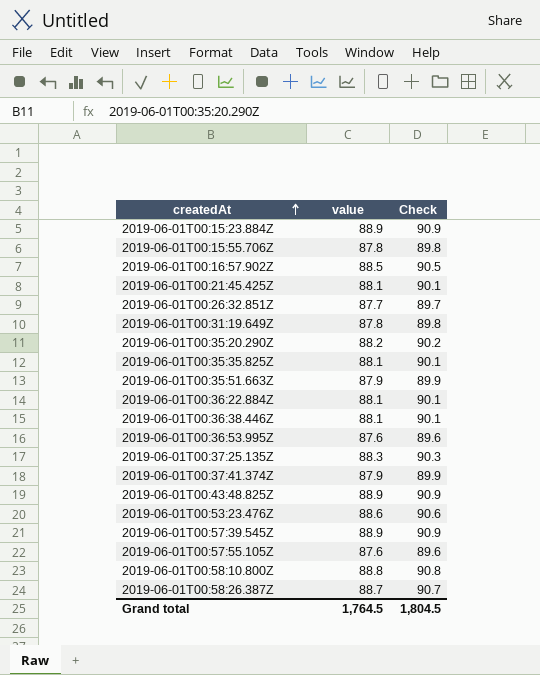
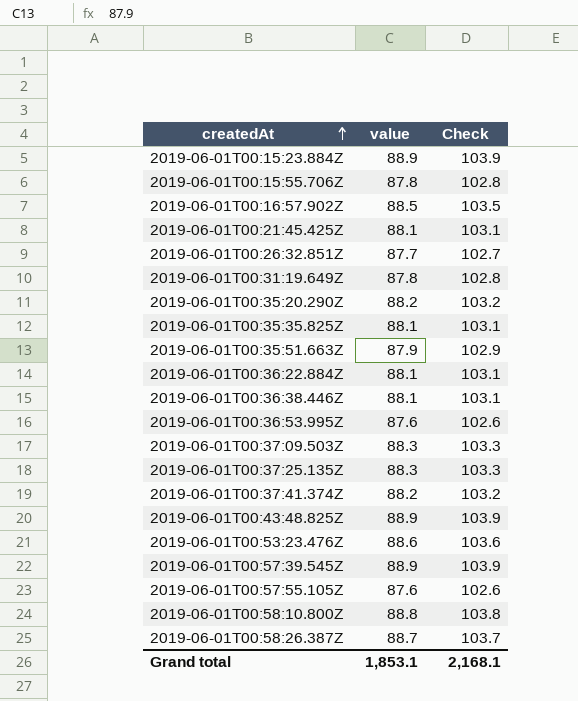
column Check | formula: [value] + 2 -> [value] + 15
row 2019-06-01T00:37:09.503Z: none -> 88.3 | 103.3
2019-06-01T00:37:41.374Z | value: 87.9 -> 88.2
Grand total | value: 1,764.5 -> 1,853.1
Grand total | Check: 1,804.5 -> 2,168.1

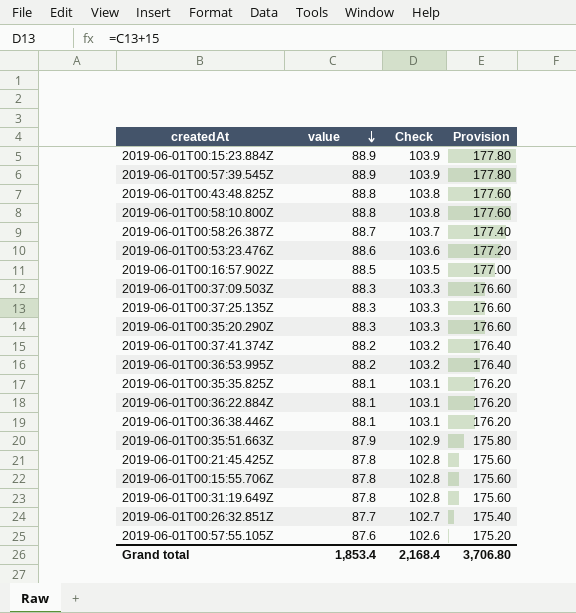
row order: createdAt ascending -> value descending
column Provision | formula: none -> [value] * 2
2019-06-01T00:43:48.825Z | value: 88.9 -> 88.8
2019-06-01T00:43:48.825Z | Check: 103.9 -> 103.8
2019-06-01T00:35:20.290Z | value: 88.2 -> 88.3
2019-06-01T00:35:20.290Z | Check: 103.2 -> 103.3
2019-06-01T00:36:53.995Z | value: 87.6 -> 88.2
2019-06-01T00:36:53.995Z | Check: 102.6 -> 103.2
2019-06-01T00:21:45.425Z | value: 88.1 -> 87.8
2019-06-01T00:21:45.425Z | Check: 103.1 -> 102.8
Grand total | value: 1,853.1 -> 1,853.4
Grand total | Check: 2,168.1 -> 2,168.4

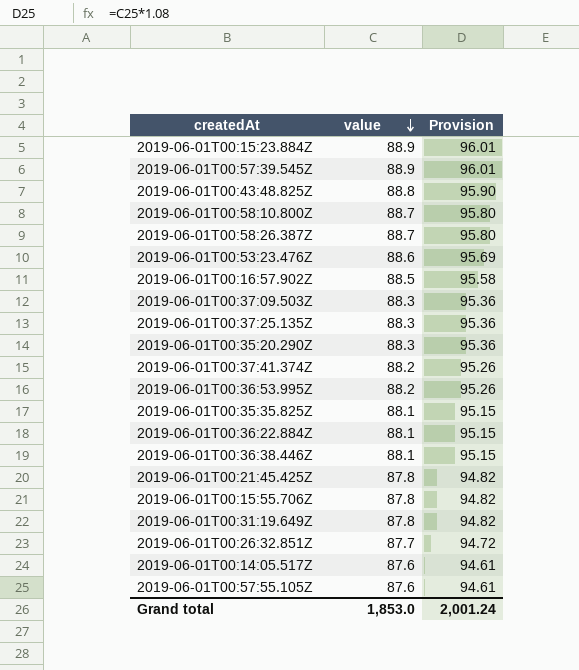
column Check | formula: [value] + 15 -> none
column Provision | formula: [value] * 2 -> [value] * 1.08
row 2019-06-01T00:35:51.663Z: 87.9 | 102.9 | 175.80 -> none
2019-06-01T00:58:10.800Z | value: 88.8 -> 88.7
row 2019-06-01T00:14:05.517Z: none -> 87.6 | 94.61
Grand total | value: 1,853.4 -> 1,853.0
Grand total | Provision: 3,706.80 -> 2,001.24

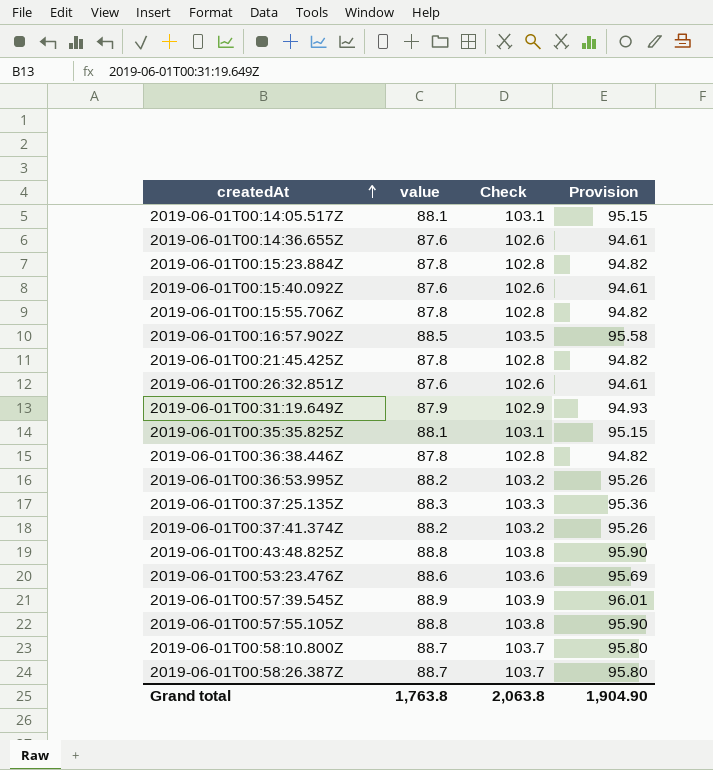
row order: value descending -> createdAt ascending
column Check | formula: none -> [value] + 15
row 2019-06-01T00:37:09.503Z: 88.3 | 95.36 -> none
row 2019-06-01T00:35:20.290Z: 88.3 | 95.36 -> none
row 2019-06-01T00:36:22.884Z: 88.1 | 95.15 -> none
2019-06-01T00:14:05.517Z | value: 87.6 -> 88.1
2019-06-01T00:14:05.517Z | Provision: 94.61 -> 95.15
row 2019-06-01T00:14:36.655Z: none -> 87.6 | 102.6 | 94.61
2019-06-01T00:15:23.884Z | value: 88.9 -> 87.8
2019-06-01T00:15:23.884Z | Provision: 96.01 -> 94.82
row 2019-06-01T00:15:40.092Z: none -> 87.6 | 102.6 | 94.61
2019-06-01T00:26:32.851Z | value: 87.7 -> 87.6
2019-06-01T00:26:32.851Z | Provision: 94.72 -> 94.61
2019-06-01T00:31:19.649Z | value: 87.8 -> 87.9
2019-06-01T00:31:19.649Z | Provision: 94.82 -> 94.93
2019-06-01T00:36:38.446Z | value: 88.1 -> 87.8
2019-06-01T00:36:38.446Z | Provision: 95.15 -> 94.82
2019-06-01T00:57:55.105Z | value: 87.6 -> 88.8
2019-06-01T00:57:55.105Z | Provision: 94.61 -> 95.90
Grand total | value: 1,853.0 -> 1,763.8
Grand total | Provision: 2,001.24 -> 1,904.90

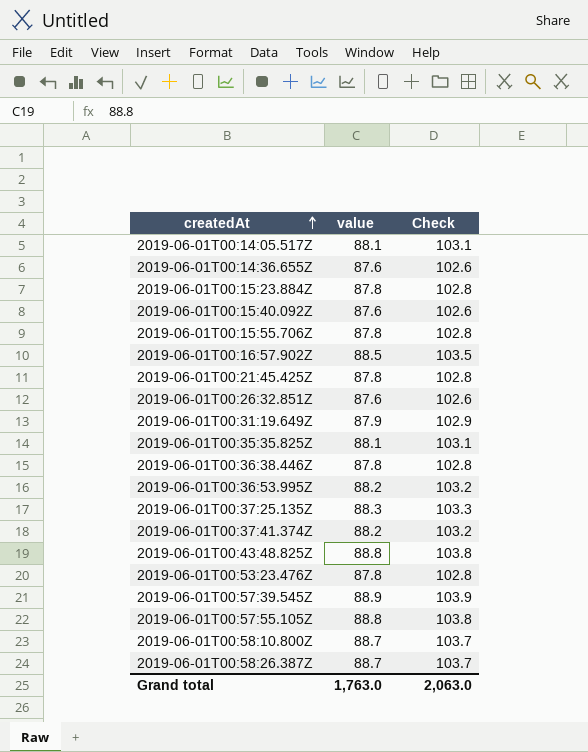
column Provision | formula: [value] * 1.08 -> none
2019-06-01T00:53:23.476Z | value: 88.6 -> 87.8
2019-06-01T00:53:23.476Z | Check: 103.6 -> 102.8
Grand total | value: 1,763.8 -> 1,763.0
Grand total | Check: 2,063.8 -> 2,063.0

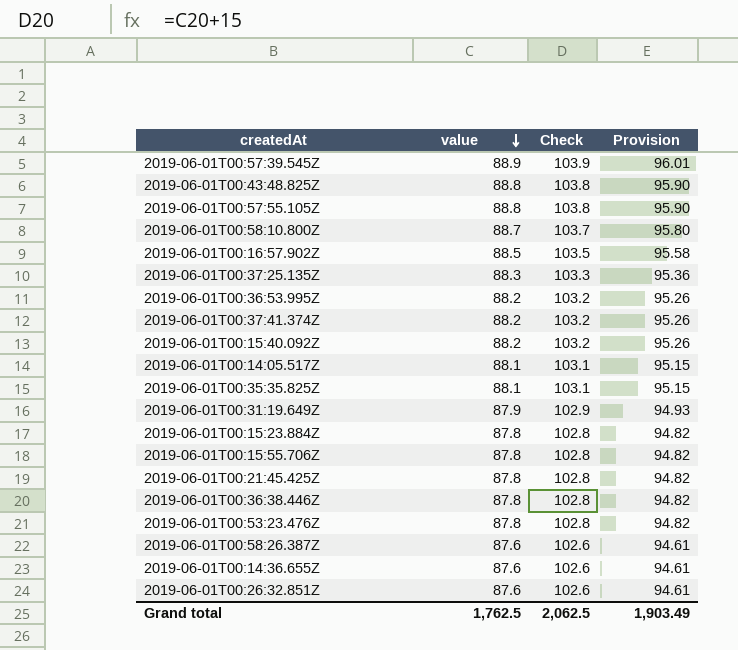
row order: createdAt ascending -> value descending
column Provision | formula: none -> [value] * 1.08
2019-06-01T00:15:40.092Z | value: 87.6 -> 88.2
2019-06-01T00:15:40.092Z | Check: 102.6 -> 103.2
2019-06-01T00:58:26.387Z | value: 88.7 -> 87.6
2019-06-01T00:58:26.387Z | Check: 103.7 -> 102.6
Grand total | value: 1,763.0 -> 1,762.5
Grand total | Check: 2,063.0 -> 2,062.5

